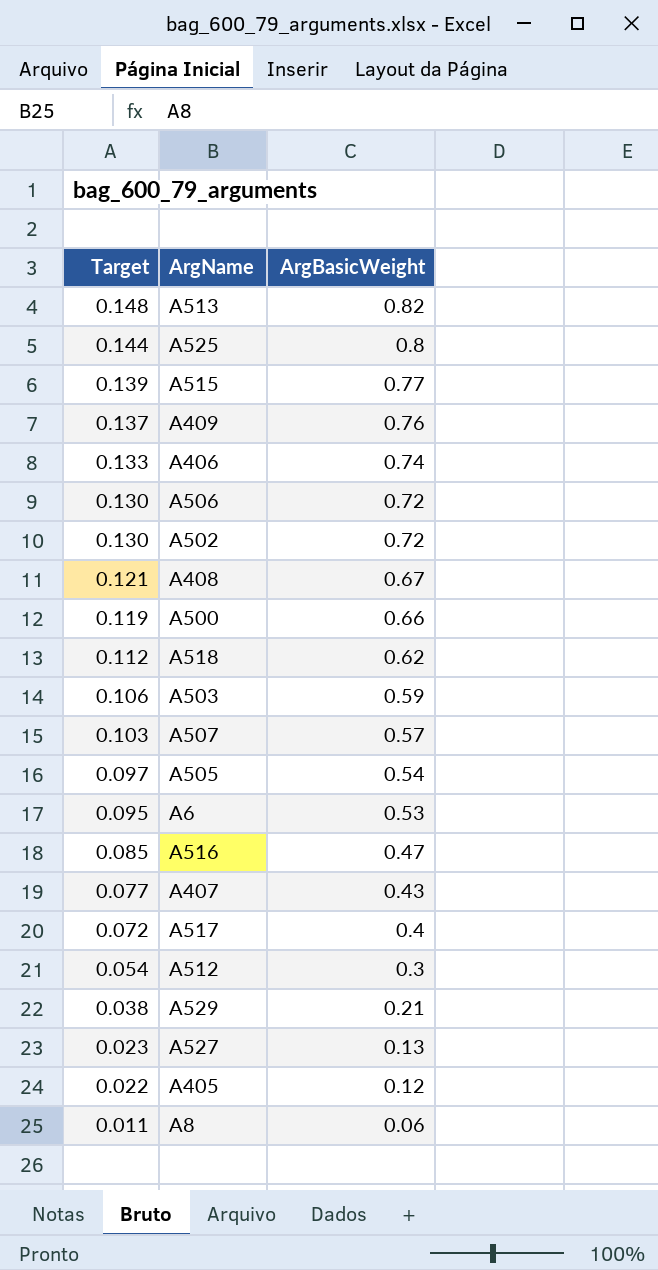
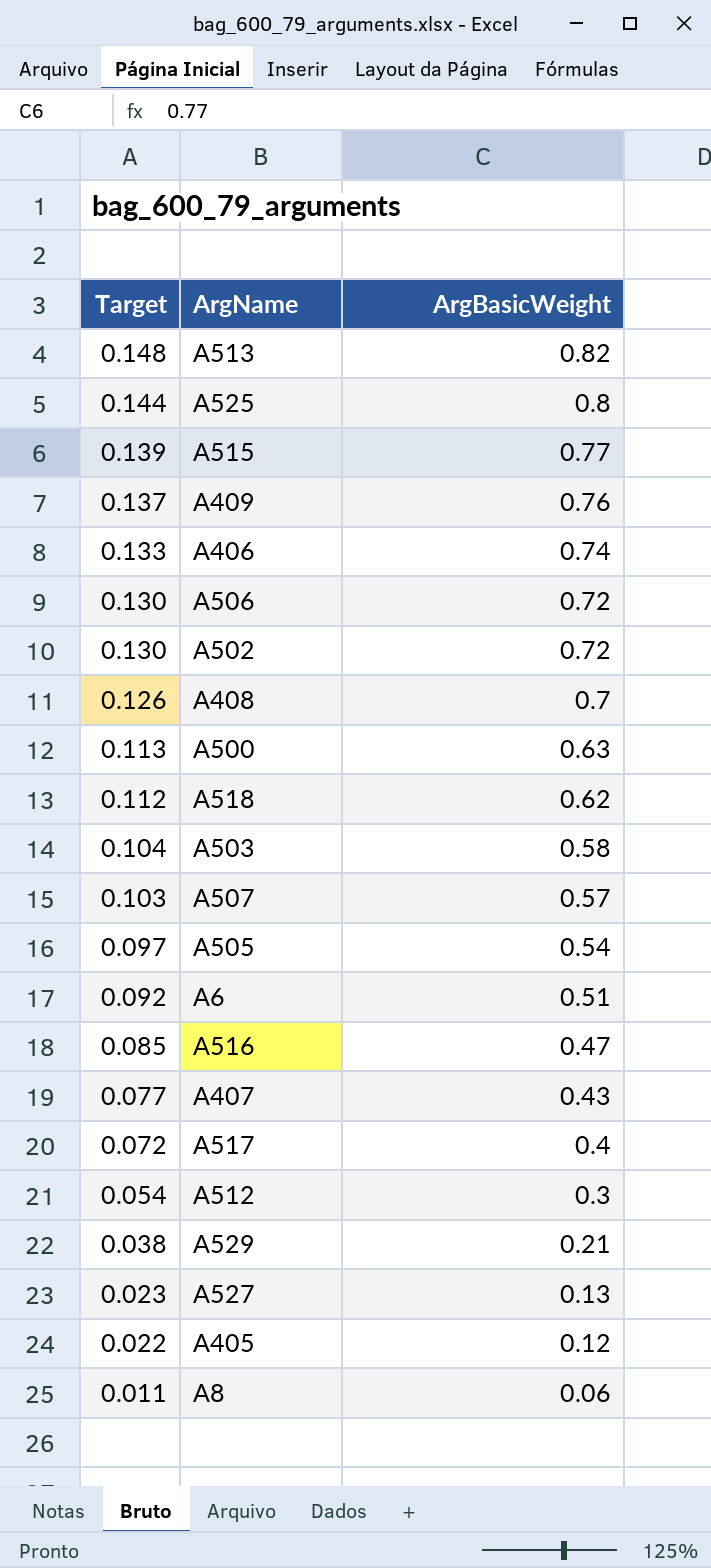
A408 | Target: 0.121 -> 0.126
A408 | ArgBasicWeight: 0.67 -> 0.7
A500 | Target: 0.119 -> 0.113
A500 | ArgBasicWeight: 0.66 -> 0.63
A503 | Target: 0.106 -> 0.104
A503 | ArgBasicWeight: 0.59 -> 0.58
A6 | Target: 0.095 -> 0.092
A6 | ArgBasicWeight: 0.53 -> 0.51

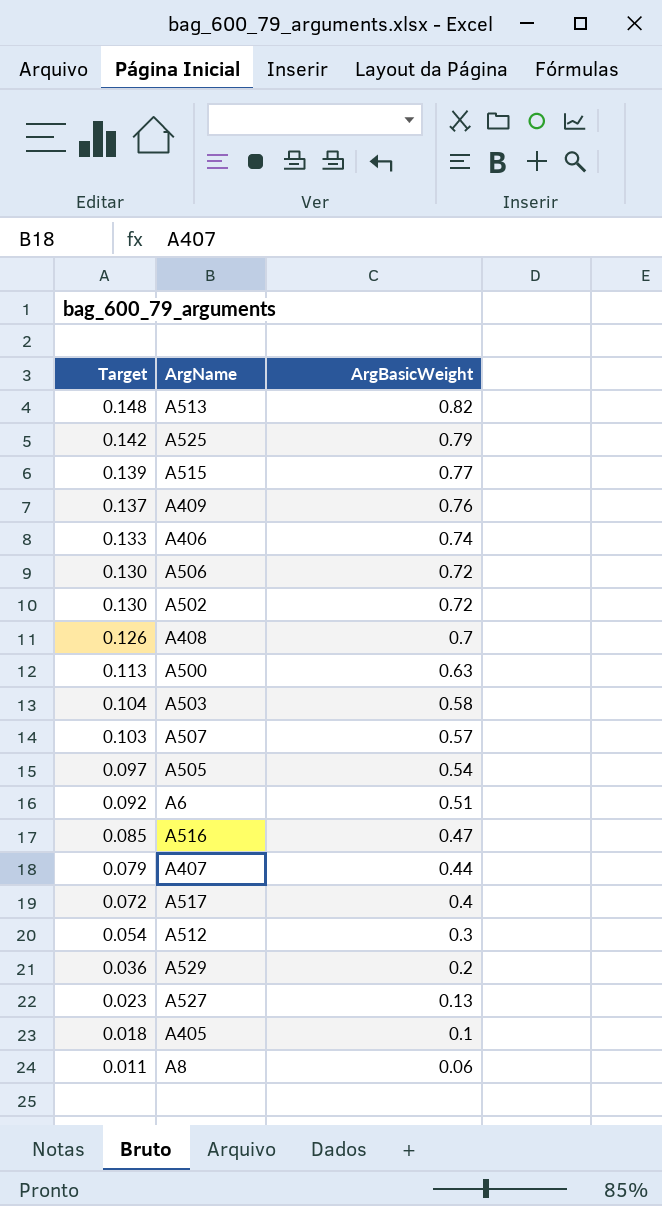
row A518: 0.112 | 0.62 -> none
A525 | Target: 0.144 -> 0.142
A525 | ArgBasicWeight: 0.8 -> 0.79
A407 | Target: 0.077 -> 0.079
A407 | ArgBasicWeight: 0.43 -> 0.44
A529 | Target: 0.038 -> 0.036
A529 | ArgBasicWeight: 0.21 -> 0.2
A405 | Target: 0.022 -> 0.018
A405 | ArgBasicWeight: 0.12 -> 0.1

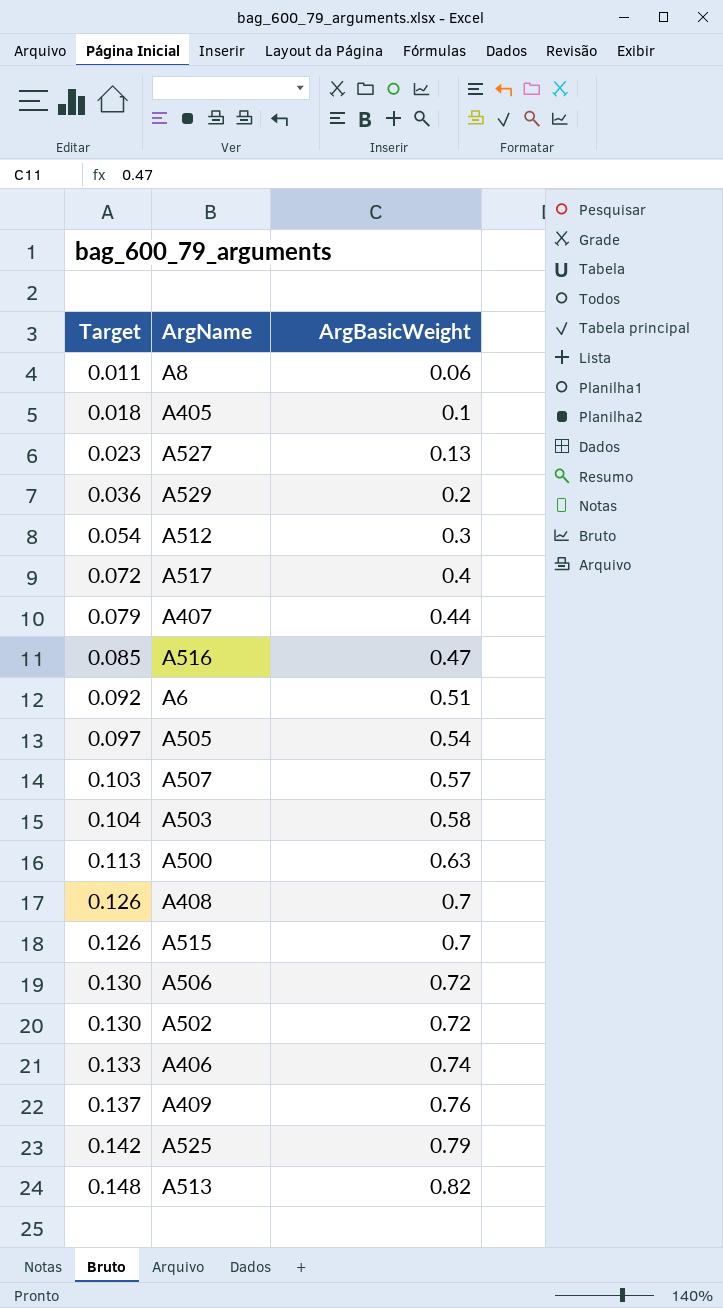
row order: Target descending -> Target ascending
A515 | Target: 0.139 -> 0.126
A515 | ArgBasicWeight: 0.77 -> 0.7

